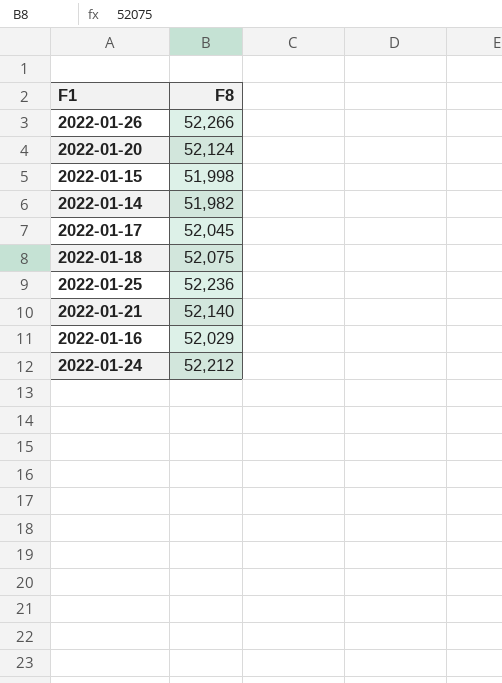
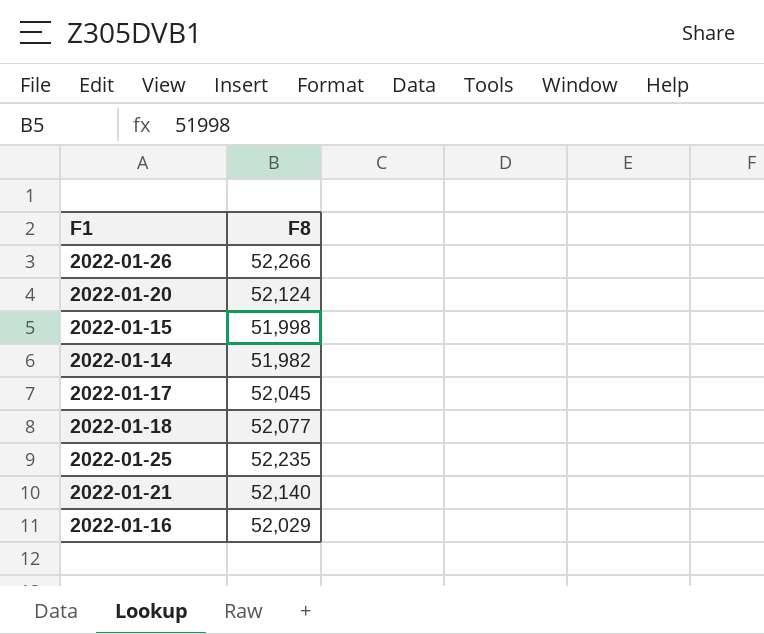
row 2022-01-24: 52,212 -> none
2022-01-18 | F8: 52,075 -> 52,077
2022-01-25 | F8: 52,236 -> 52,235

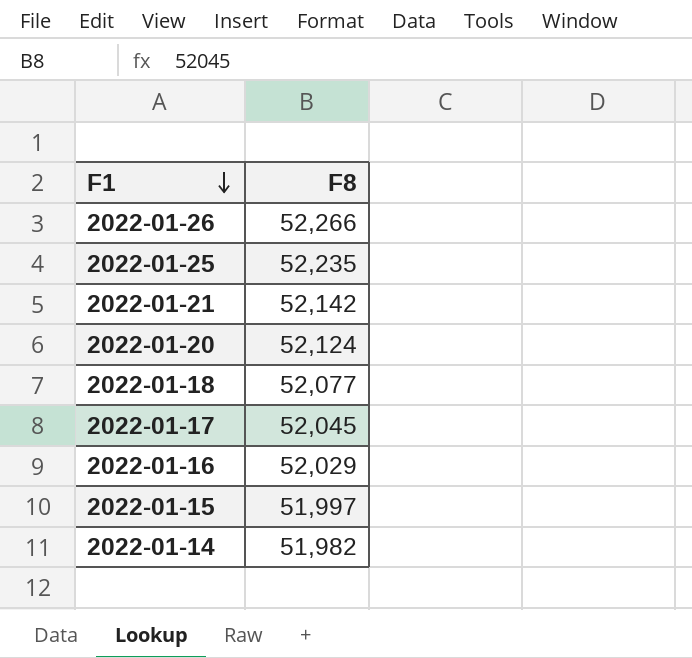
row order: none -> F1 descending
2022-01-21 | F8: 52,140 -> 52,142
2022-01-15 | F8: 51,998 -> 51,997

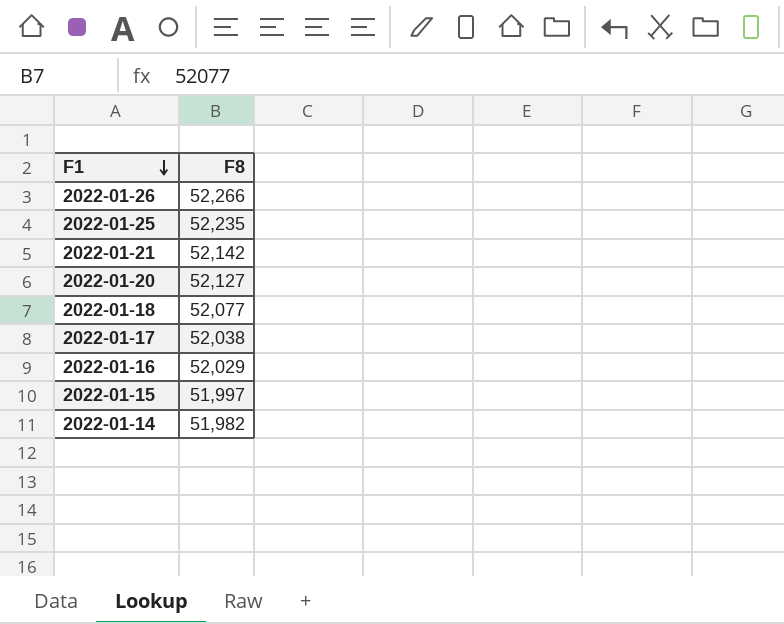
2022-01-20 | F8: 52,124 -> 52,127
2022-01-17 | F8: 52,045 -> 52,038

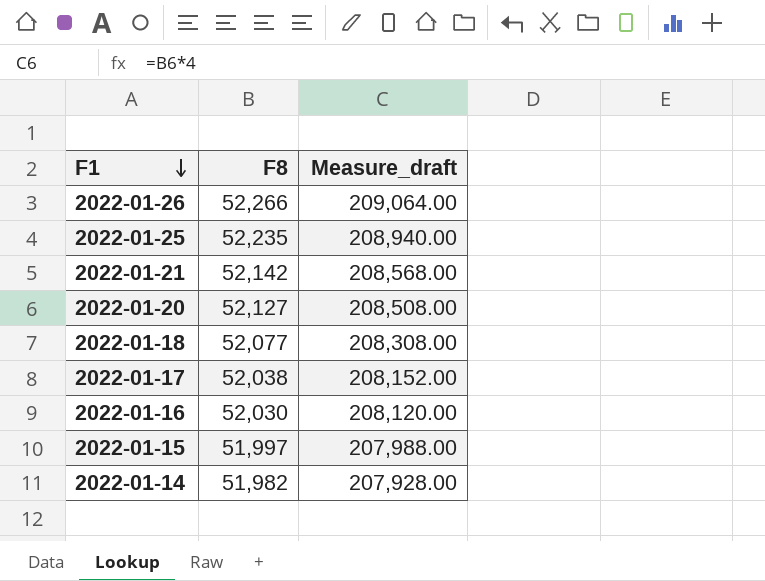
column Measure_draft | formula: none -> [F8] * 4
2022-01-16 | F8: 52,029 -> 52,030

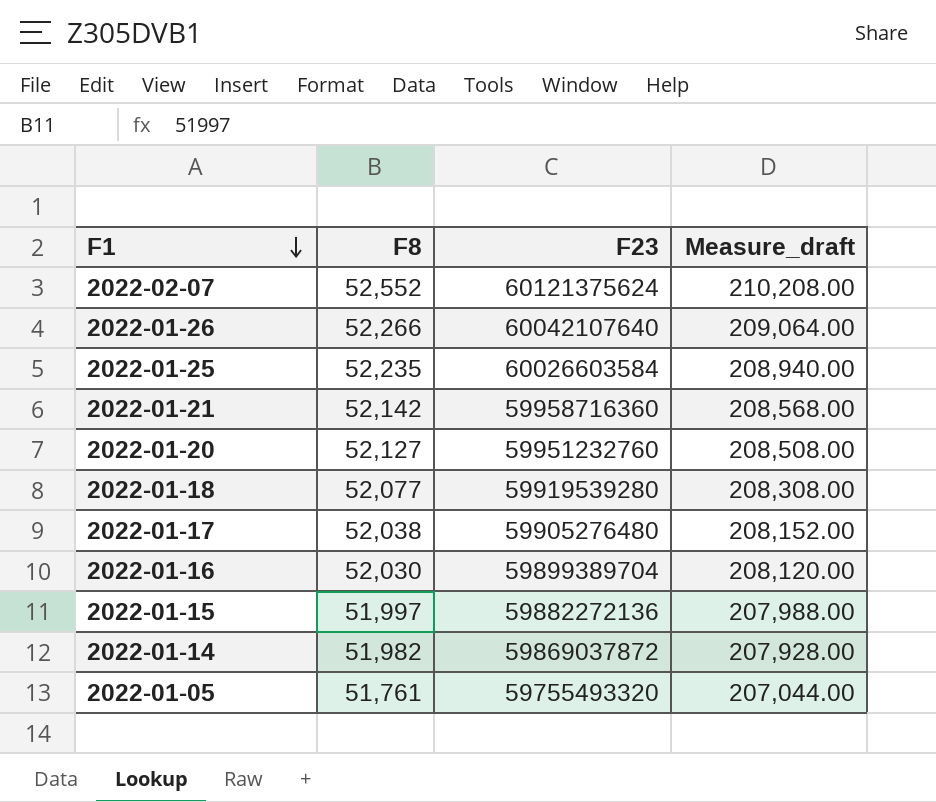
column F23 | position: none -> 3
row 2022-02-07: none -> 52,552 | 60121375624 | 210,208.00
row 2022-01-05: none -> 51,761 | 59755493320 | 207,044.00

